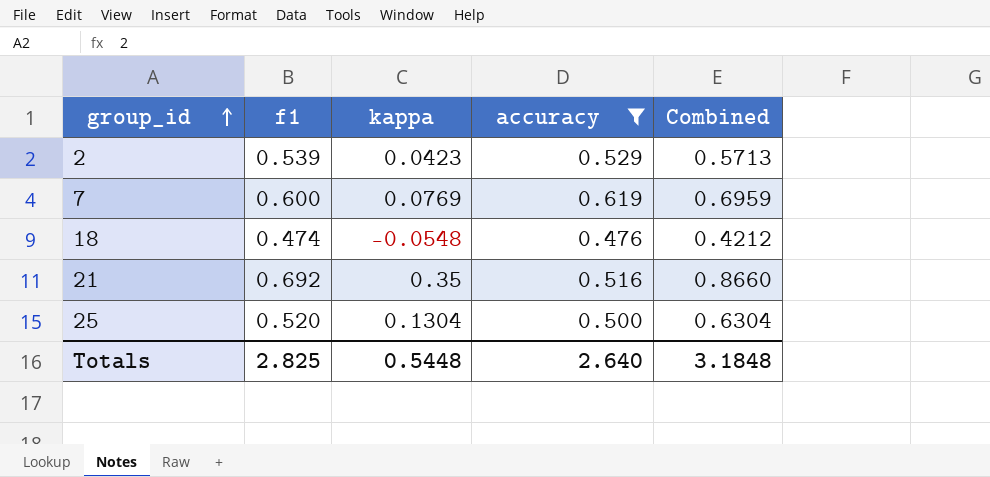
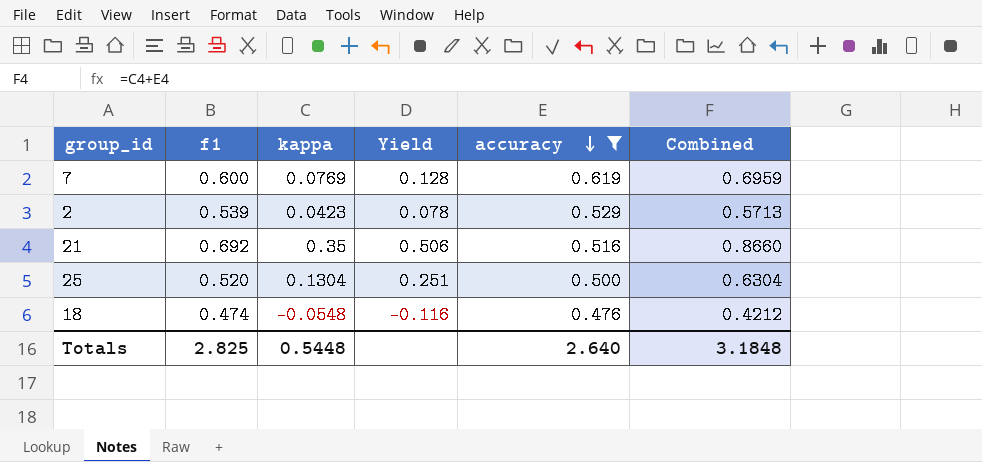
row order: group_id ascending -> accuracy descending
column Yield | formula: none -> [kappa] / [f1]

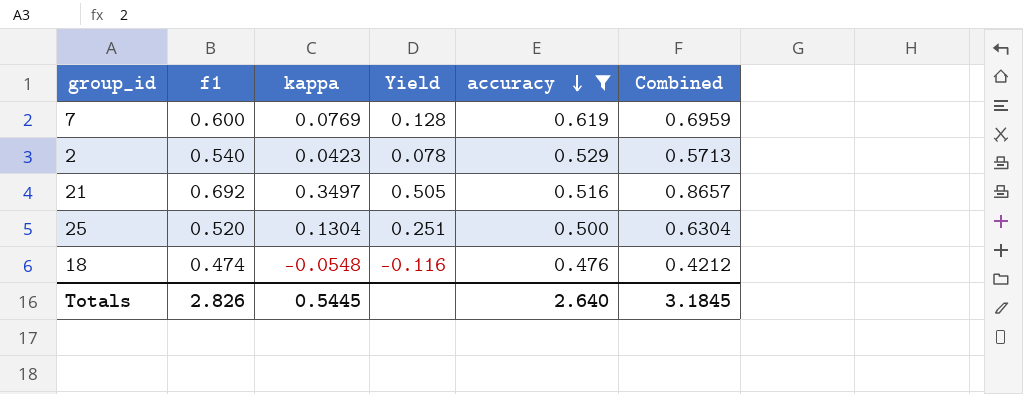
2 | f1: 0.539 -> 0.540
21 | kappa: 0.35 -> 0.3497
21 | Yield: 0.506 -> 0.505
21 | Combined: 0.8660 -> 0.8657
Totals | f1: 2.825 -> 2.826
Totals | kappa: 0.5448 -> 0.5445
Totals | Combined: 3.1848 -> 3.1845

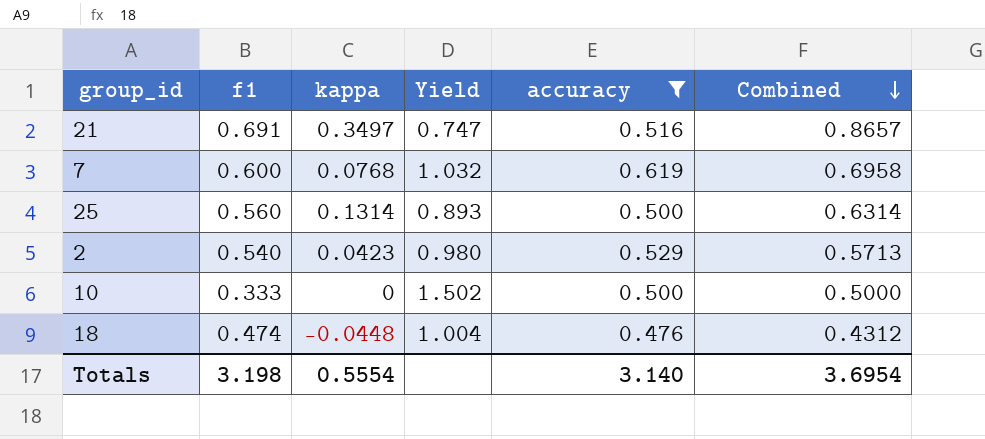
row order: accuracy descending -> Combined descending
column Yield | formula: [kappa] / [f1] -> [accuracy] / [f1]
21 | f1: 0.692 -> 0.691
7 | kappa: 0.0769 -> 0.0768
7 | Combined: 0.6959 -> 0.6958
25 | f1: 0.520 -> 0.560
25 | kappa: 0.1304 -> 0.1314
25 | Combined: 0.6304 -> 0.6314
row 10: none -> 0.333 | 0 | 1.502 | 0.500 | 0.5000
18 | kappa: -0.0548 -> -0.0448
18 | Combined: 0.4212 -> 0.4312
Totals | f1: 2.826 -> 3.198
Totals | kappa: 0.5445 -> 0.5554
Totals | accuracy: 2.640 -> 3.140
Totals | Combined: 3.1845 -> 3.6954

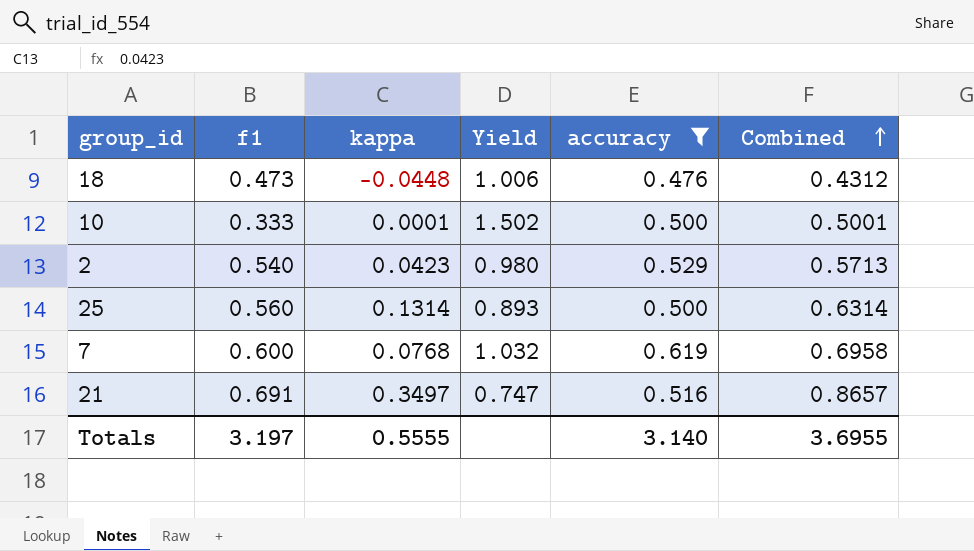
row order: Combined descending -> Combined ascending
18 | f1: 0.474 -> 0.473
18 | Yield: 1.004 -> 1.006
10 | kappa: 0 -> 0.0001
10 | Combined: 0.5000 -> 0.5001
Totals | f1: 3.198 -> 3.197
Totals | kappa: 0.5554 -> 0.5555
Totals | Combined: 3.6954 -> 3.6955

